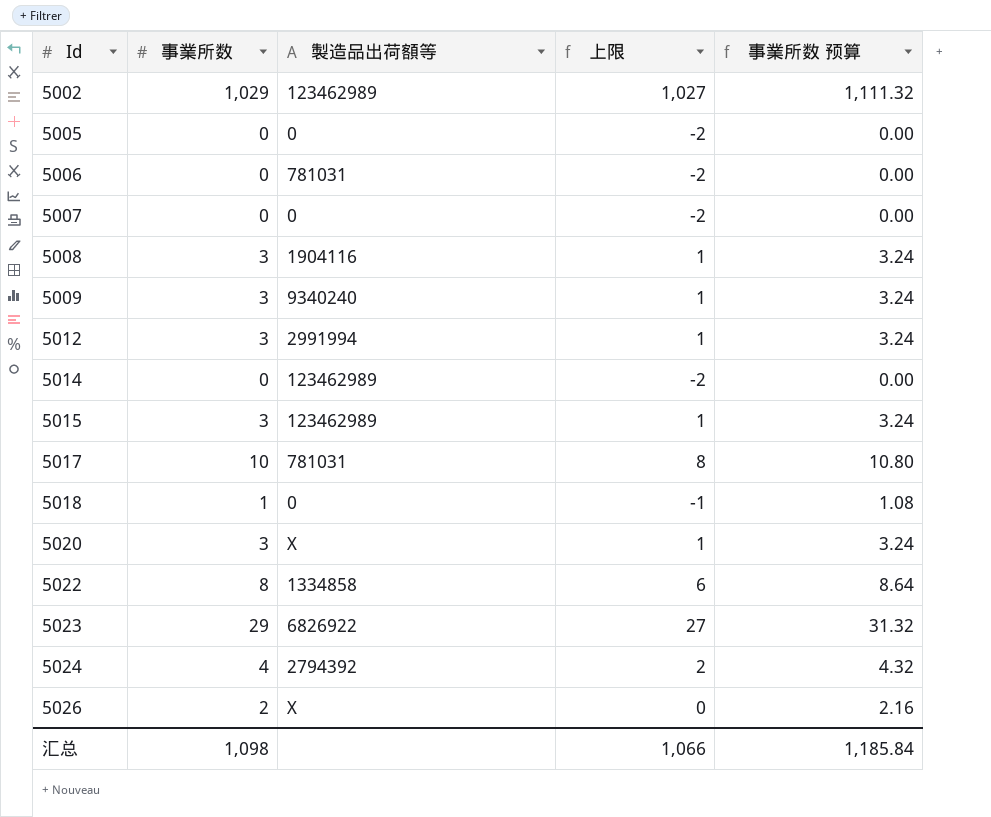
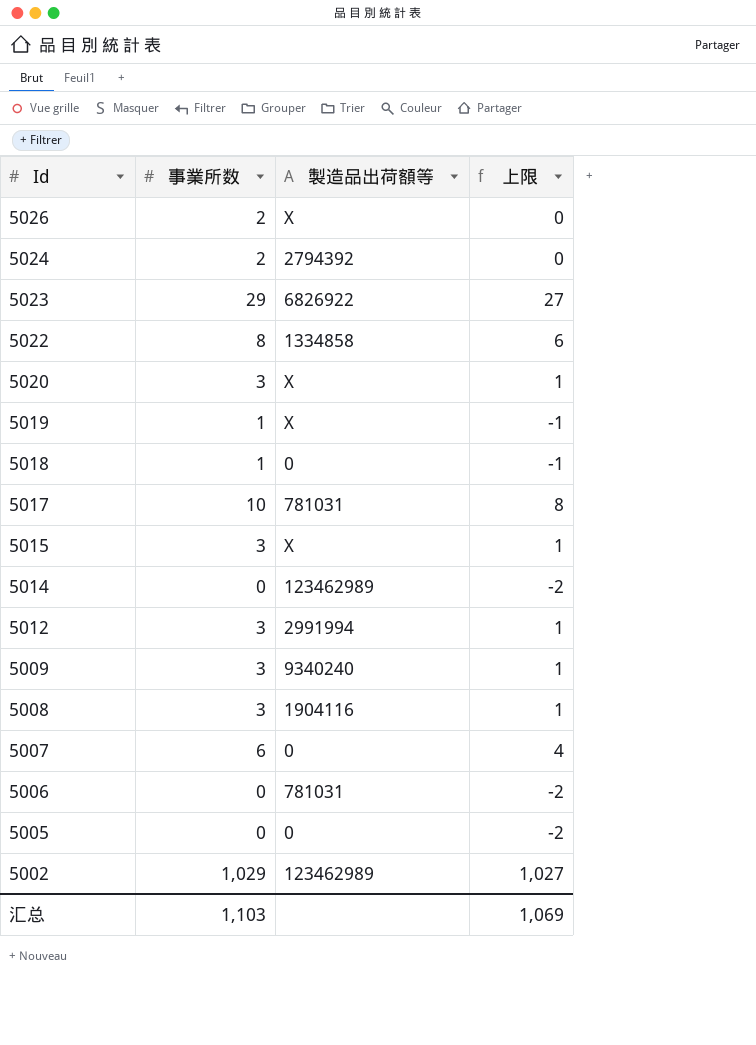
row order: Id ascending -> Id descending
column 事業所数 预算 | formula: [事業所数] * 1.08 -> none
5024 | 事業所数: 4 -> 2
5024 | 上限: 2 -> 0
row 5019: none -> 1 | X | -1
5015 | 製造品出荷額等: 123462989 -> X
5007 | 事業所数: 0 -> 6
5007 | 上限: -2 -> 4
汇总 | 事業所数: 1,098 -> 1,103
汇总 | 上限: 1,066 -> 1,069

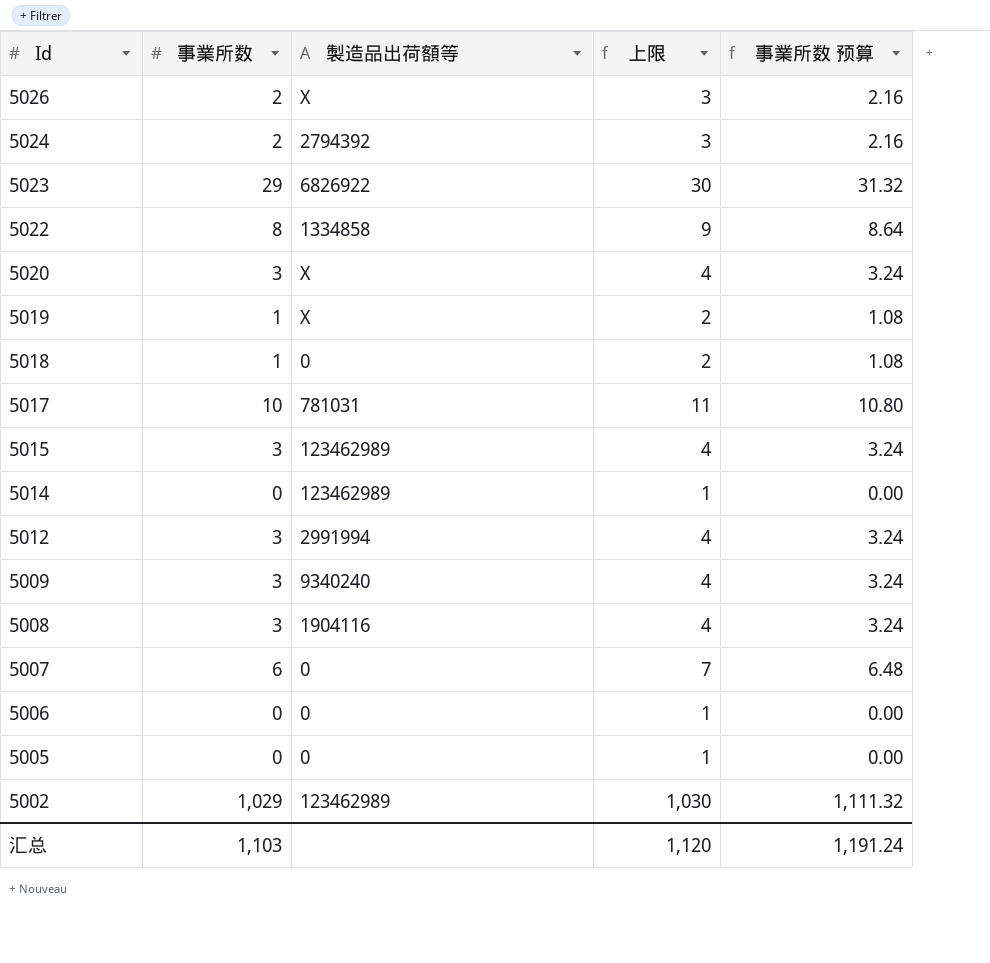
column 上限 | formula: [事業所数] - 2 -> [事業所数] + 1
column 事業所数 预算 | formula: none -> [事業所数] * 1.08
5015 | 製造品出荷額等: X -> 123462989
5006 | 製造品出荷額等: 781031 -> 0
汇总 | 上限: 1,069 -> 1,120

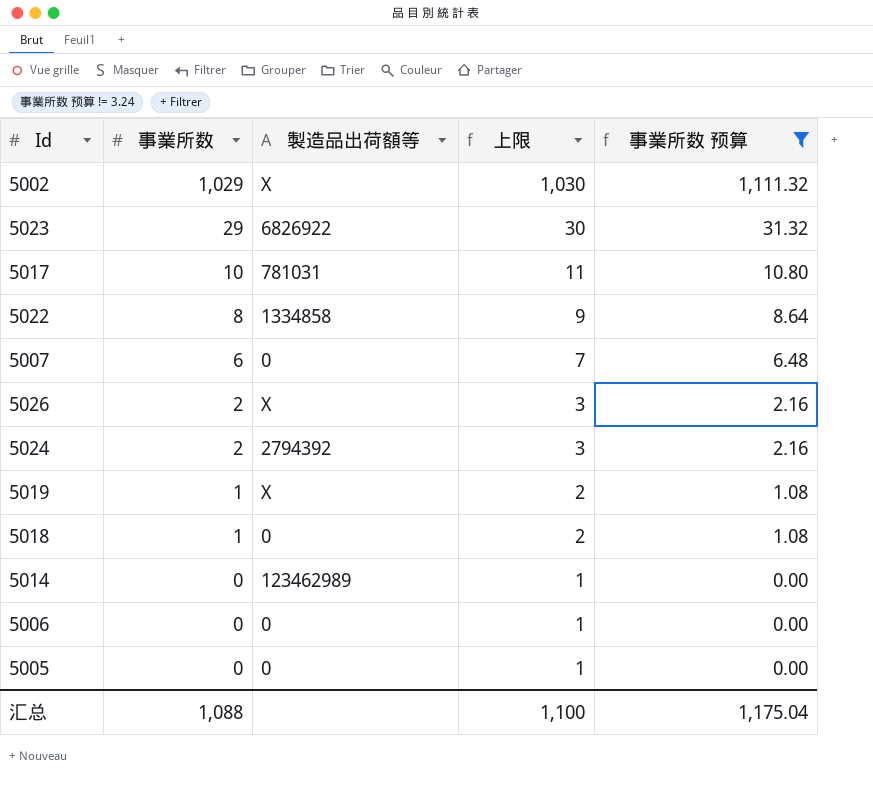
filter: none -> 事業所数 预算 != 3.24
row order: Id descending -> 事業所数 descending
5002 | 製造品出荷額等: 123462989 -> X
汇总 | 事業所数: 1,103 -> 1,088
汇总 | 上限: 1,120 -> 1,100
汇总 | 事業所数 预算: 1,191.24 -> 1,175.04

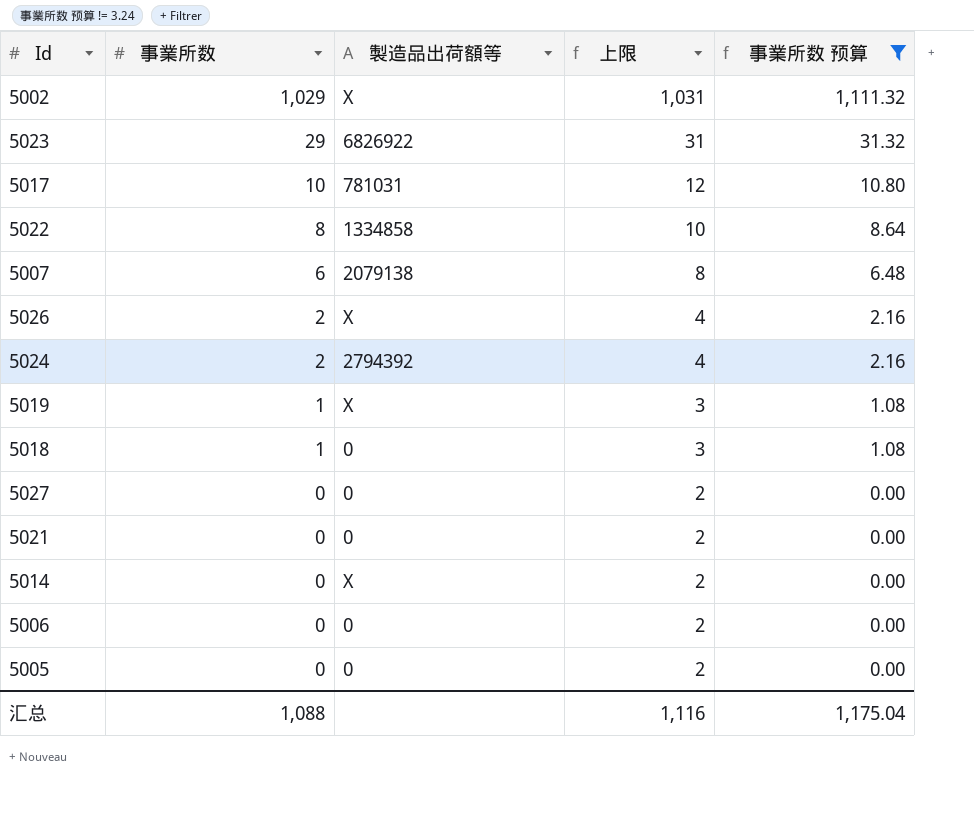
column 上限 | formula: [事業所数] + 1 -> [事業所数] + 2
5007 | 製造品出荷額等: 0 -> 2079138
row 5027: none -> 0 | 0 | 2 | 0.00
row 5021: none -> 0 | 0 | 2 | 0.00
5014 | 製造品出荷額等: 123462989 -> X
汇总 | 上限: 1,100 -> 1,116

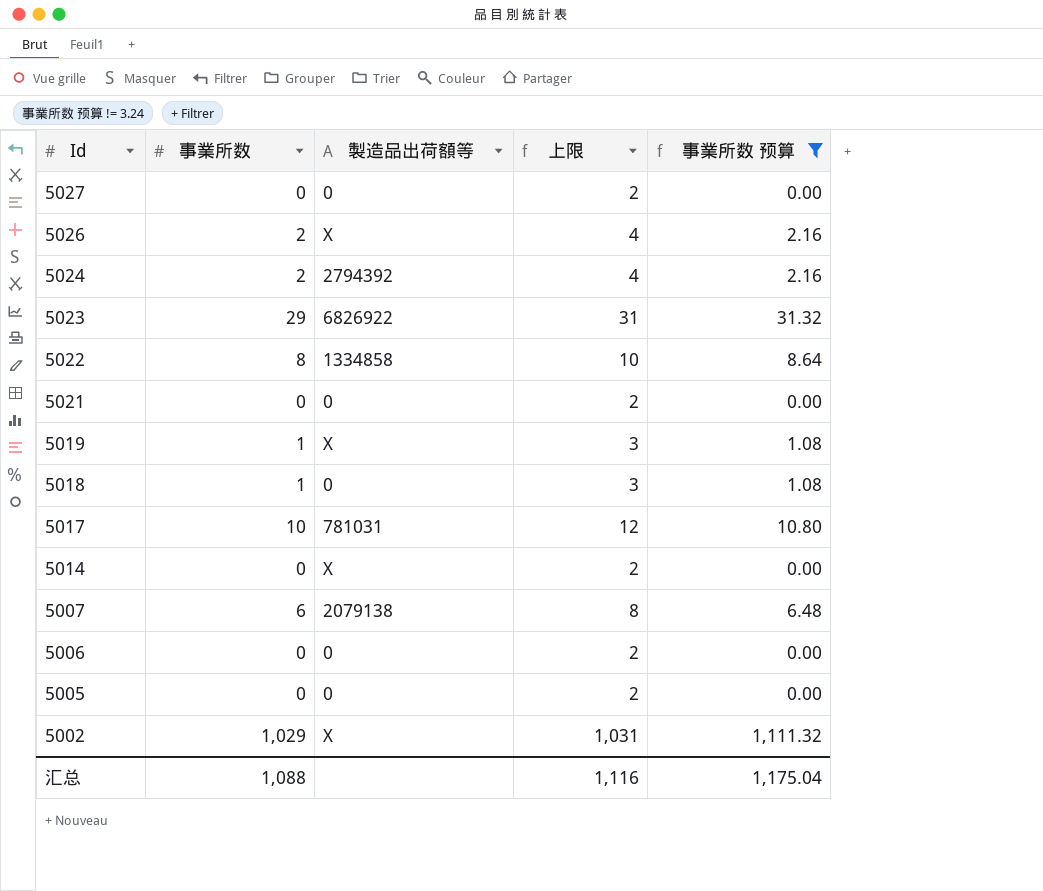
row order: 事業所数 descending -> Id descending

